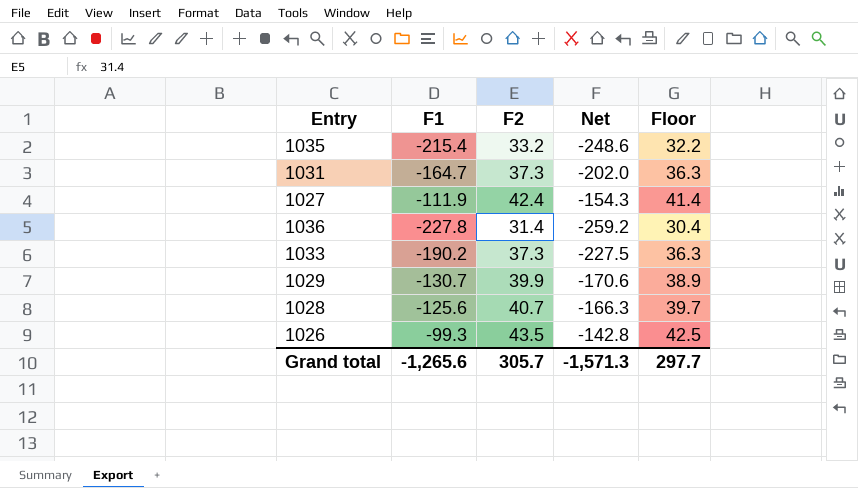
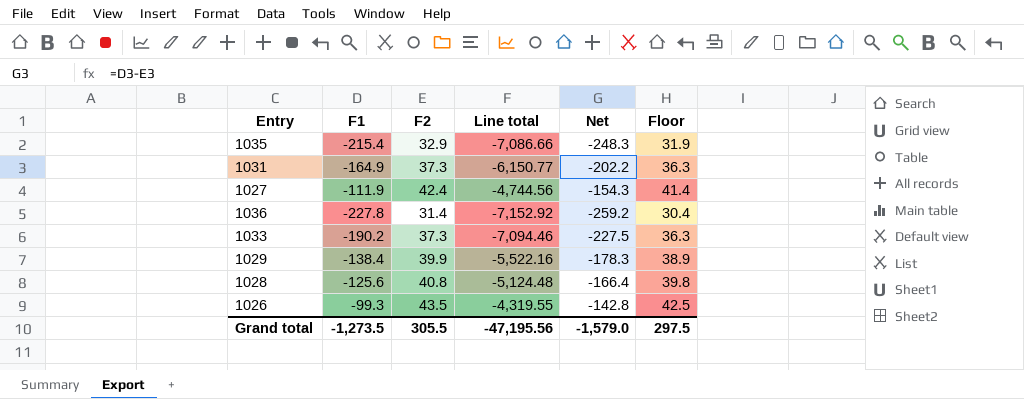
column Line total | formula: none -> [F1] * [F2]
1035 | F2: 33.2 -> 32.9
1035 | Net: -248.6 -> -248.3
1035 | Floor: 32.2 -> 31.9
1031 | F1: -164.7 -> -164.9
1031 | Net: -202.0 -> -202.2
1029 | F1: -130.7 -> -138.4
1029 | Net: -170.6 -> -178.3
1028 | F2: 40.7 -> 40.8
1028 | Net: -166.3 -> -166.4
1028 | Floor: 39.7 -> 39.8
Grand total | F1: -1,265.6 -> -1,273.5
Grand total | F2: 305.7 -> 305.5
Grand total | Net: -1,571.3 -> -1,579.0
Grand total | Floor: 297.7 -> 297.5

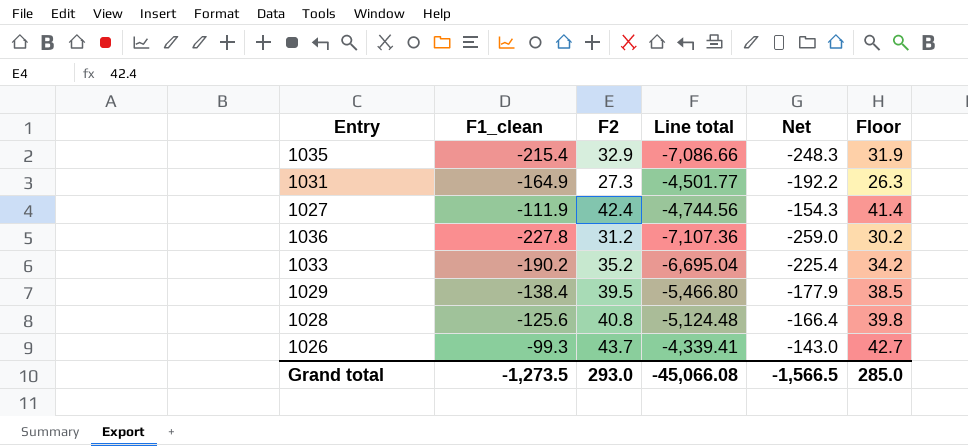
column name: F1 -> F1_clean
1031 | F2: 37.3 -> 27.3
1031 | Line total: -6,150.77 -> -4,501.77
1031 | Net: -202.2 -> -192.2
1031 | Floor: 36.3 -> 26.3
1036 | F2: 31.4 -> 31.2
1036 | Line total: -7,152.92 -> -7,107.36
1036 | Net: -259.2 -> -259.0
1036 | Floor: 30.4 -> 30.2
1033 | F2: 37.3 -> 35.2
1033 | Line total: -7,094.46 -> -6,695.04
1033 | Net: -227.5 -> -225.4
1033 | Floor: 36.3 -> 34.2
1029 | F2: 39.9 -> 39.5
1029 | Line total: -5,522.16 -> -5,466.80
1029 | Net: -178.3 -> -177.9
1029 | Floor: 38.9 -> 38.5
1026 | F2: 43.5 -> 43.7
1026 | Line total: -4,319.55 -> -4,339.41
1026 | Net: -142.8 -> -143.0
1026 | Floor: 42.5 -> 42.7
Grand total | F2: 305.5 -> 293.0
Grand total | Line total: -47,195.56 -> -45,066.08
Grand total | Net: -1,579.0 -> -1,566.5
Grand total | Floor: 297.5 -> 285.0

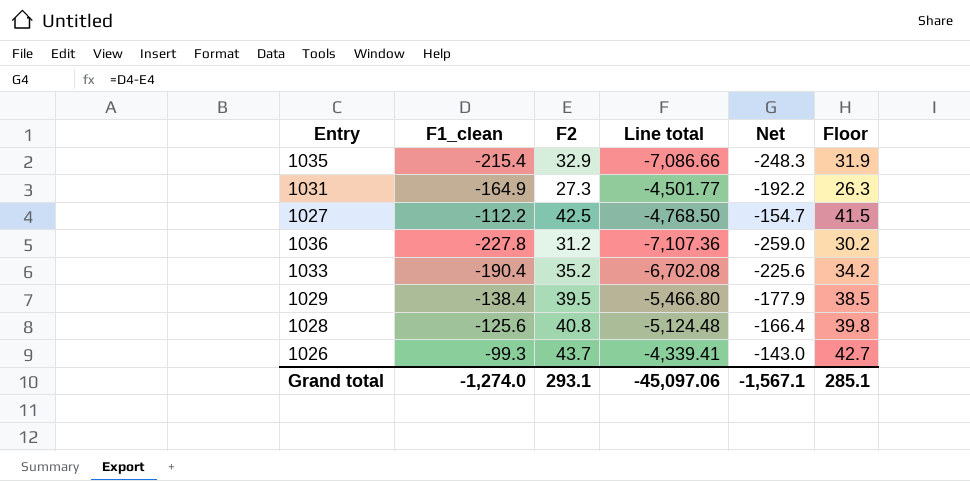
1027 | F1_clean: -111.9 -> -112.2
1027 | F2: 42.4 -> 42.5
1027 | Line total: -4,744.56 -> -4,768.50
1027 | Net: -154.3 -> -154.7
1027 | Floor: 41.4 -> 41.5
1033 | F1_clean: -190.2 -> -190.4
1033 | Line total: -6,695.04 -> -6,702.08
1033 | Net: -225.4 -> -225.6
Grand total | F1_clean: -1,273.5 -> -1,274.0
Grand total | F2: 293.0 -> 293.1
Grand total | Line total: -45,066.08 -> -45,097.06
Grand total | Net: -1,566.5 -> -1,567.1
Grand total | Floor: 285.0 -> 285.1

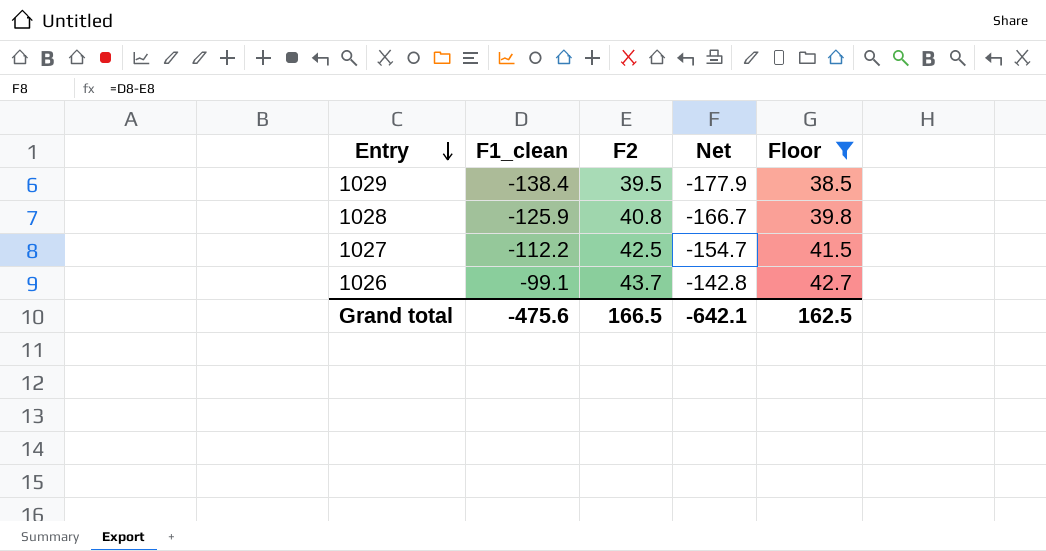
filter: none -> Floor >= 38.5
row order: none -> Entry descending
column Line total | formula: [F1_clean] * [F2] -> none
1028 | F1_clean: -125.6 -> -125.9
1028 | Net: -166.4 -> -166.7
1026 | F1_clean: -99.3 -> -99.1
1026 | Net: -143.0 -> -142.8
Grand total | F1_clean: -1,274.0 -> -475.6
Grand total | F2: 293.1 -> 166.5
Grand total | Net: -1,567.1 -> -642.1
Grand total | Floor: 285.1 -> 162.5

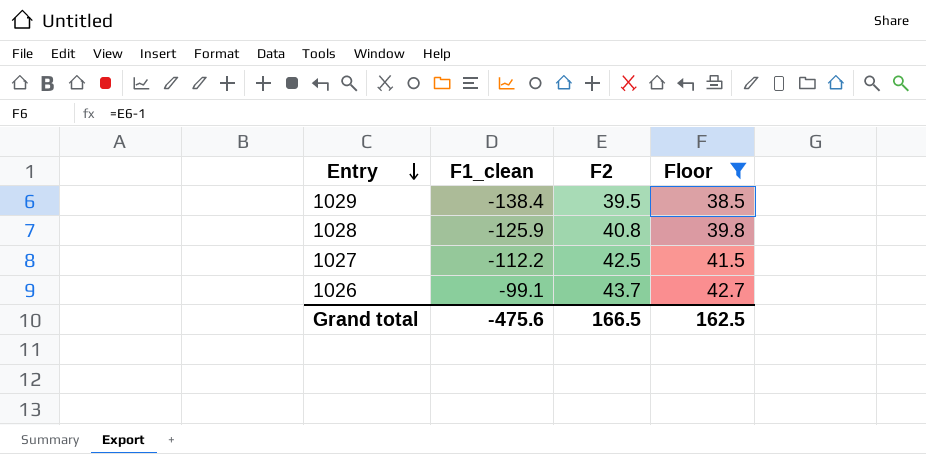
column Net | formula: [F1_clean] - [F2] -> none

